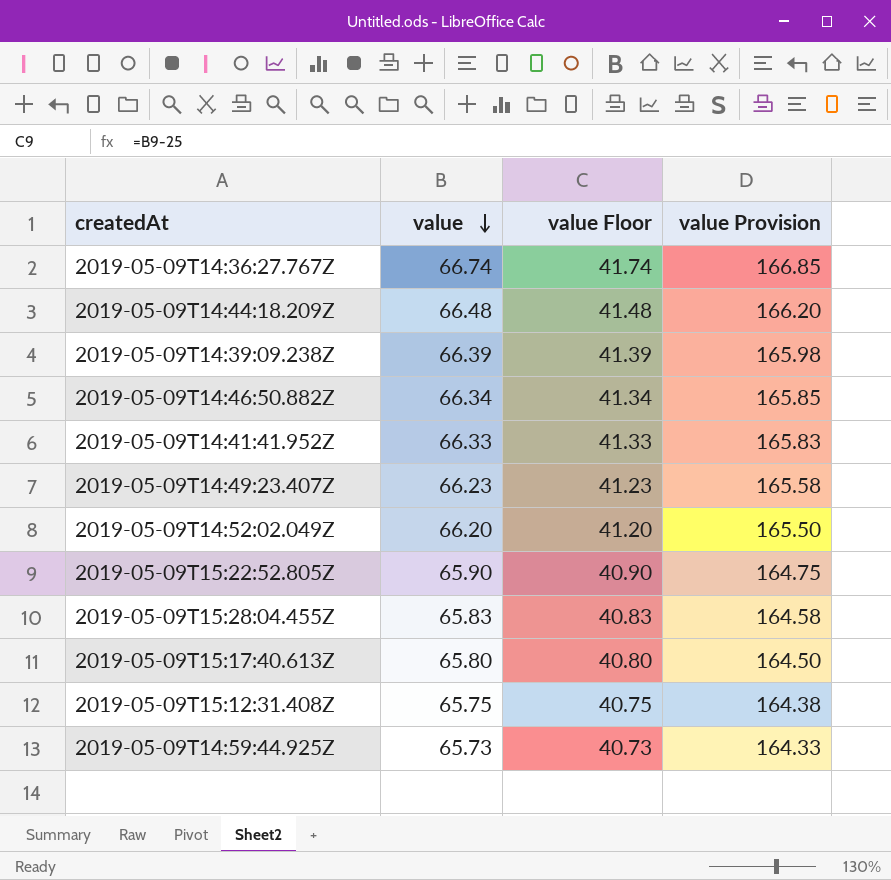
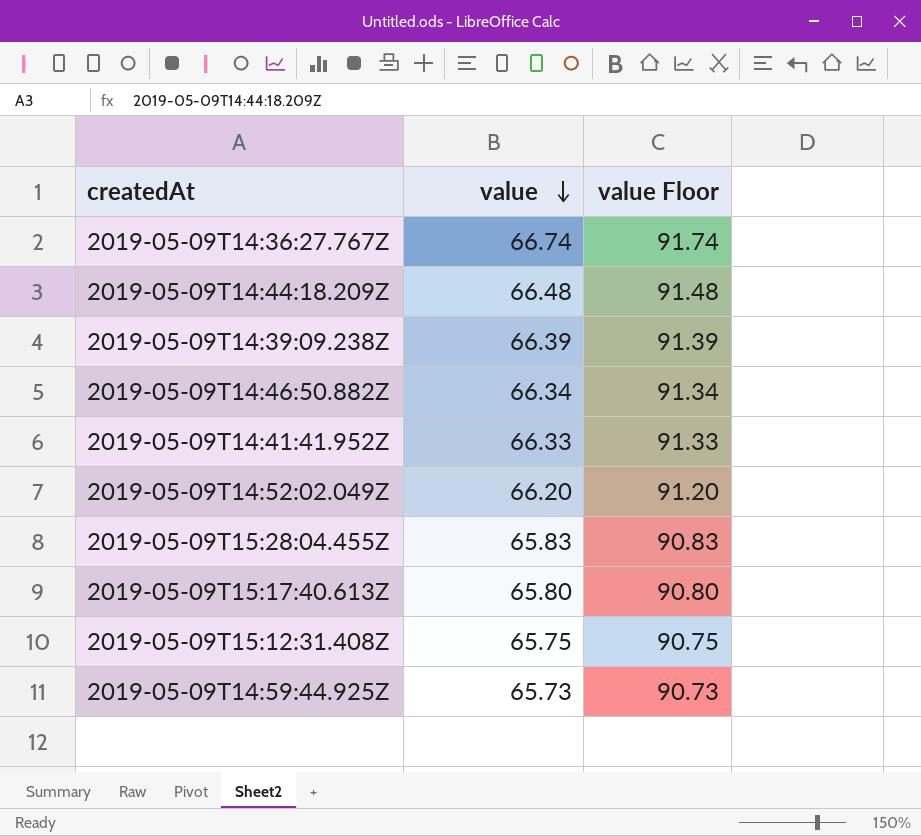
column value Provision | formula: [value] * 2.5 -> none
column value Floor | formula: [value] - 25 -> [value] + 25
row 2019-05-09T14:49:23.407Z: 66.23 | 41.23 | 165.58 -> none
row 2019-05-09T15:22:52.805Z: 65.90 | 40.90 | 164.75 -> none

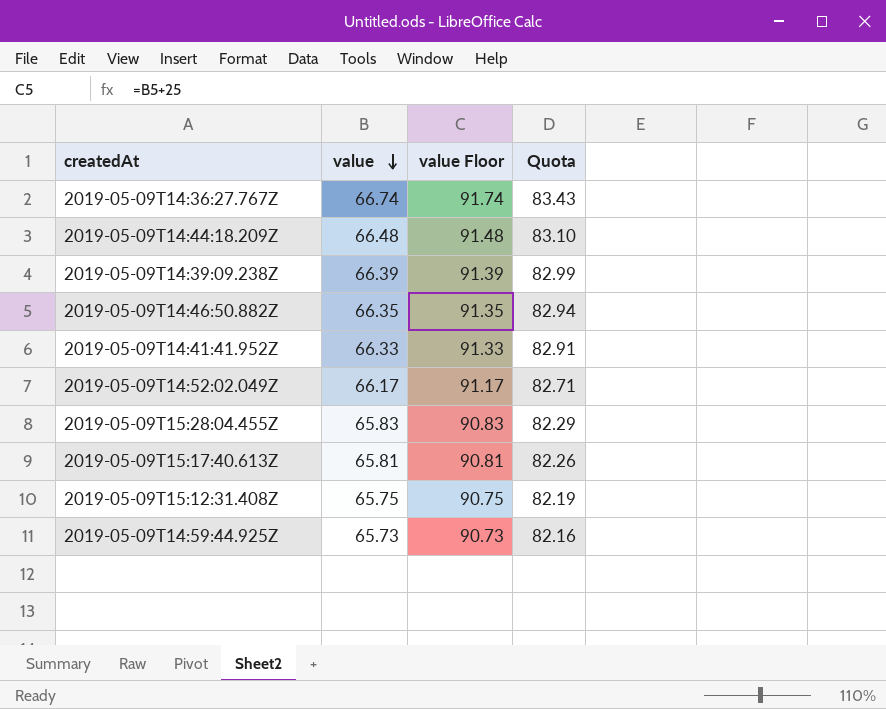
column Quota | formula: none -> [value] * 1.25
2019-05-09T14:46:50.882Z | value: 66.34 -> 66.35
2019-05-09T14:46:50.882Z | value Floor: 91.34 -> 91.35
2019-05-09T14:52:02.049Z | value: 66.20 -> 66.17
2019-05-09T14:52:02.049Z | value Floor: 91.20 -> 91.17
2019-05-09T15:17:40.613Z | value: 65.80 -> 65.81
2019-05-09T15:17:40.613Z | value Floor: 90.80 -> 90.81

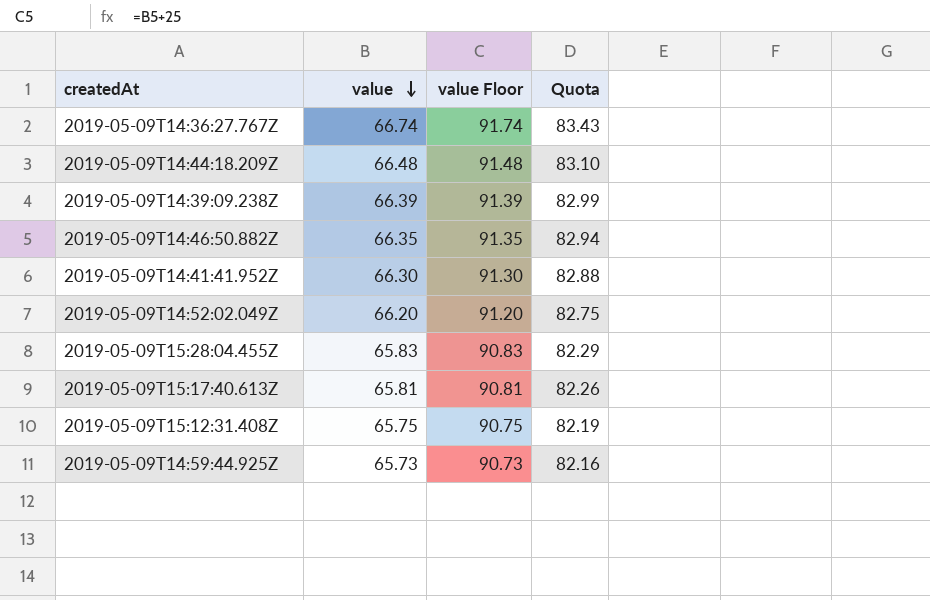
2019-05-09T14:41:41.952Z | value: 66.33 -> 66.30
2019-05-09T14:41:41.952Z | value Floor: 91.33 -> 91.30
2019-05-09T14:41:41.952Z | Quota: 82.91 -> 82.88
2019-05-09T14:52:02.049Z | value: 66.17 -> 66.20
2019-05-09T14:52:02.049Z | value Floor: 91.17 -> 91.20
2019-05-09T14:52:02.049Z | Quota: 82.71 -> 82.75

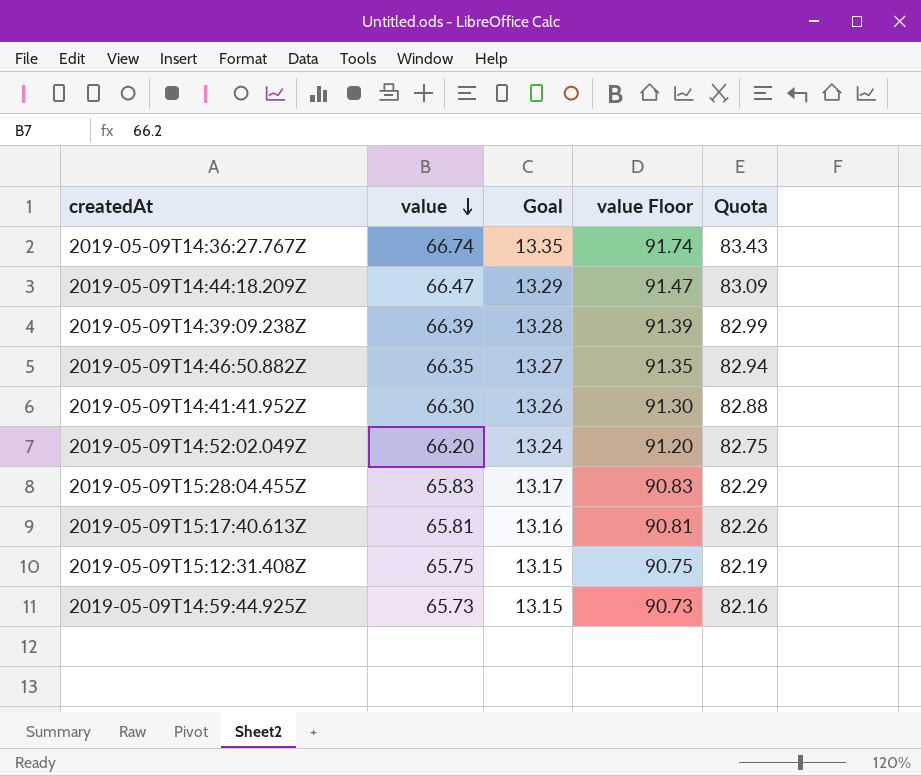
column Goal | formula: none -> [value] * 0.2
2019-05-09T14:44:18.209Z | value: 66.48 -> 66.47
2019-05-09T14:44:18.209Z | value Floor: 91.48 -> 91.47
2019-05-09T14:44:18.209Z | Quota: 83.10 -> 83.09

